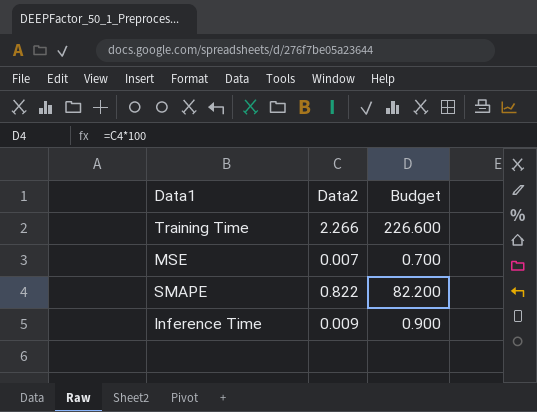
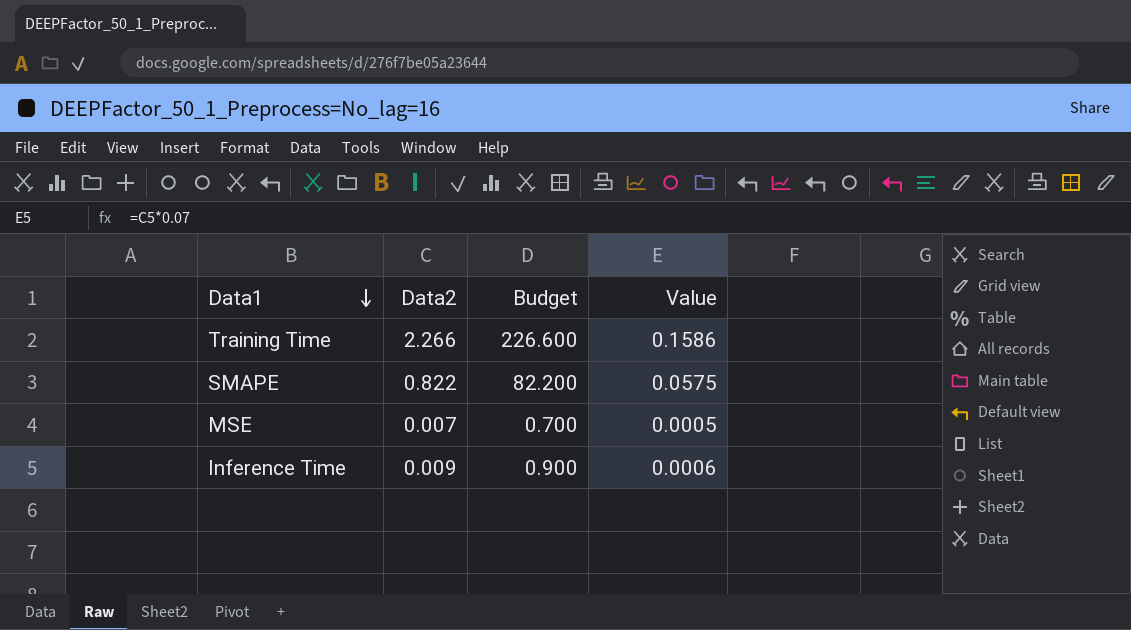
row order: none -> Data1 descending
column Value | formula: none -> [Data2] * 0.07

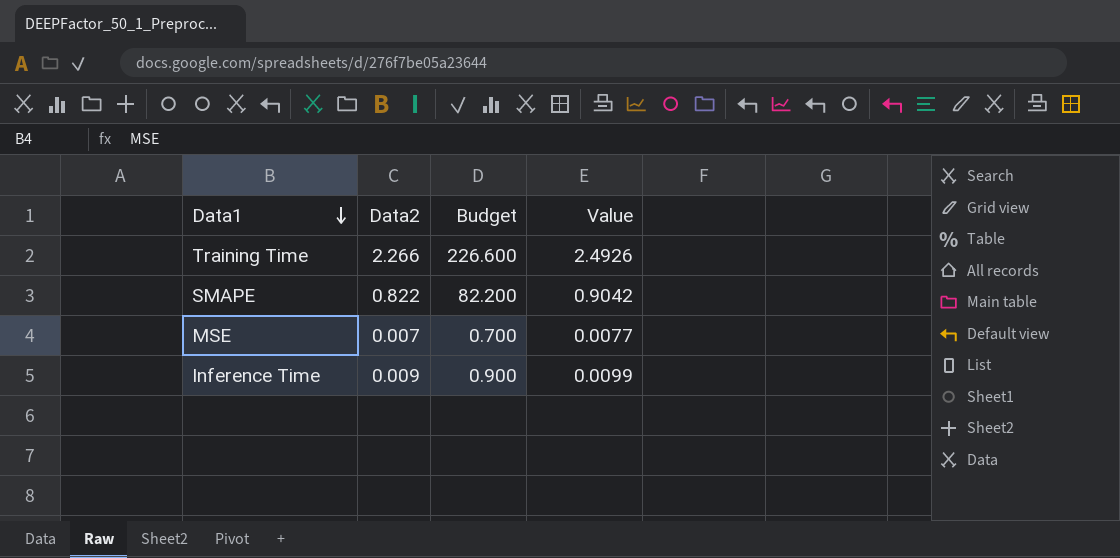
column Value | formula: [Data2] * 0.07 -> [Data2] * 1.1

